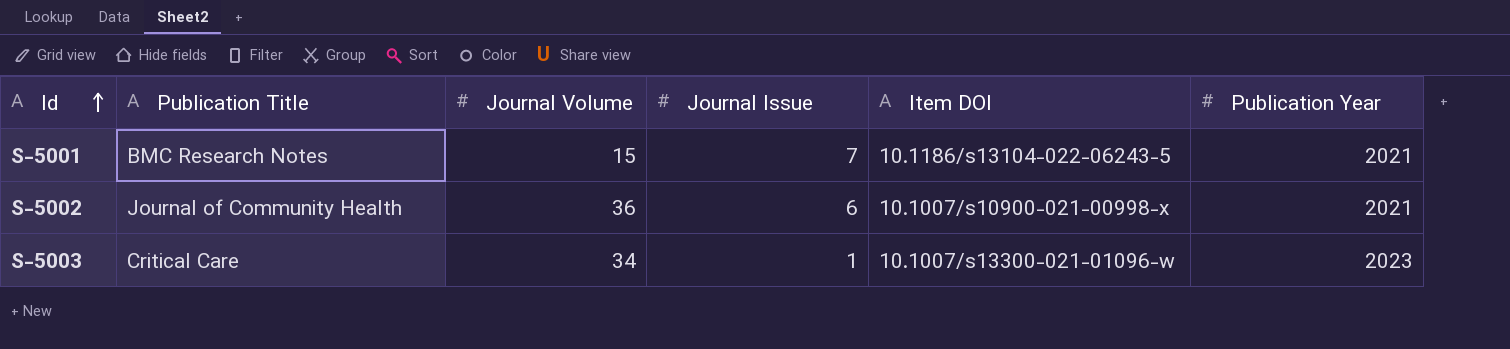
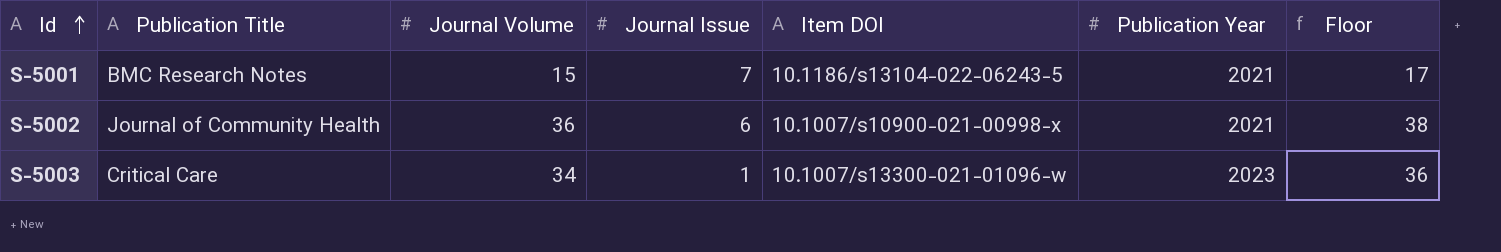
column Floor | formula: none -> [Journal Volume] + 2

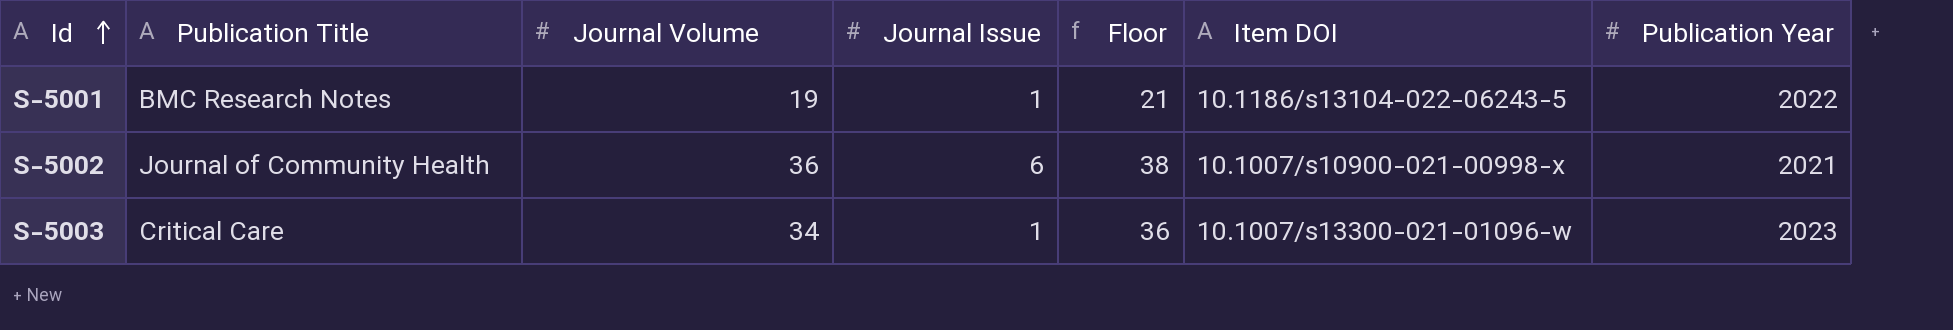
column Floor | position: 7 -> 5
S-5001 | Journal Volume: 15 -> 19
S-5001 | Journal Issue: 7 -> 1
S-5001 | Floor: 17 -> 21
S-5001 | Publication Year: 2021 -> 2022

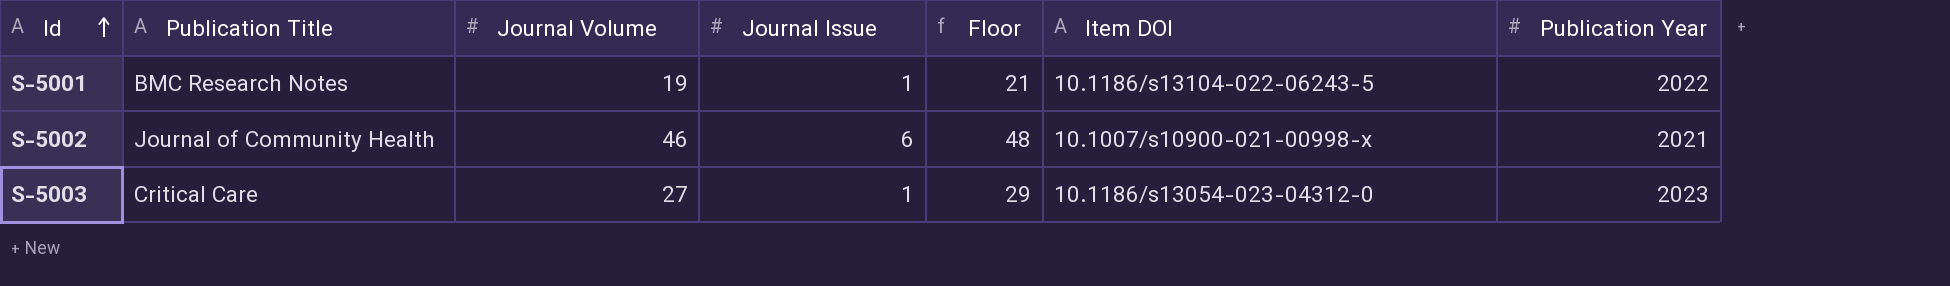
S-5002 | Journal Volume: 36 -> 46
S-5002 | Floor: 38 -> 48
S-5003 | Journal Volume: 34 -> 27
S-5003 | Floor: 36 -> 29
S-5003 | Item DOI: 10.1007/s13300-021-01096-w -> 10.1186/s13054-023-04312-0

